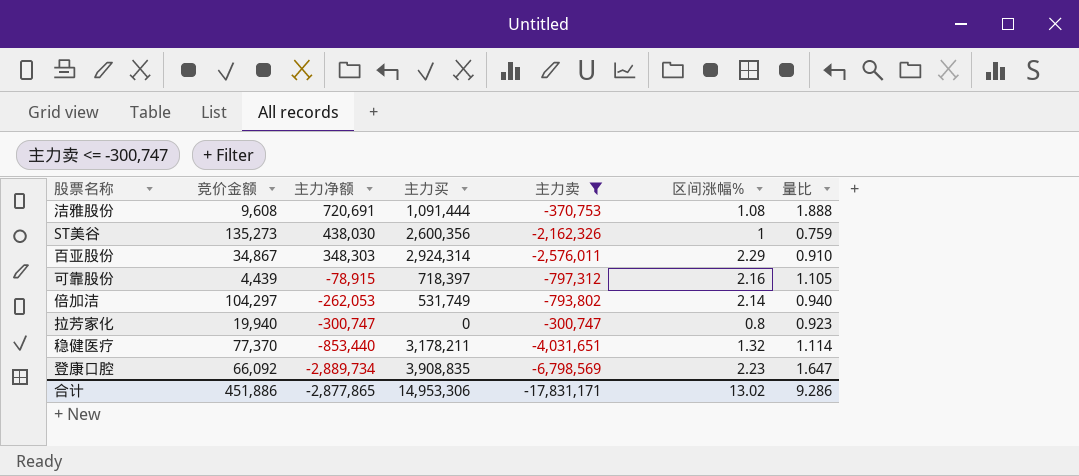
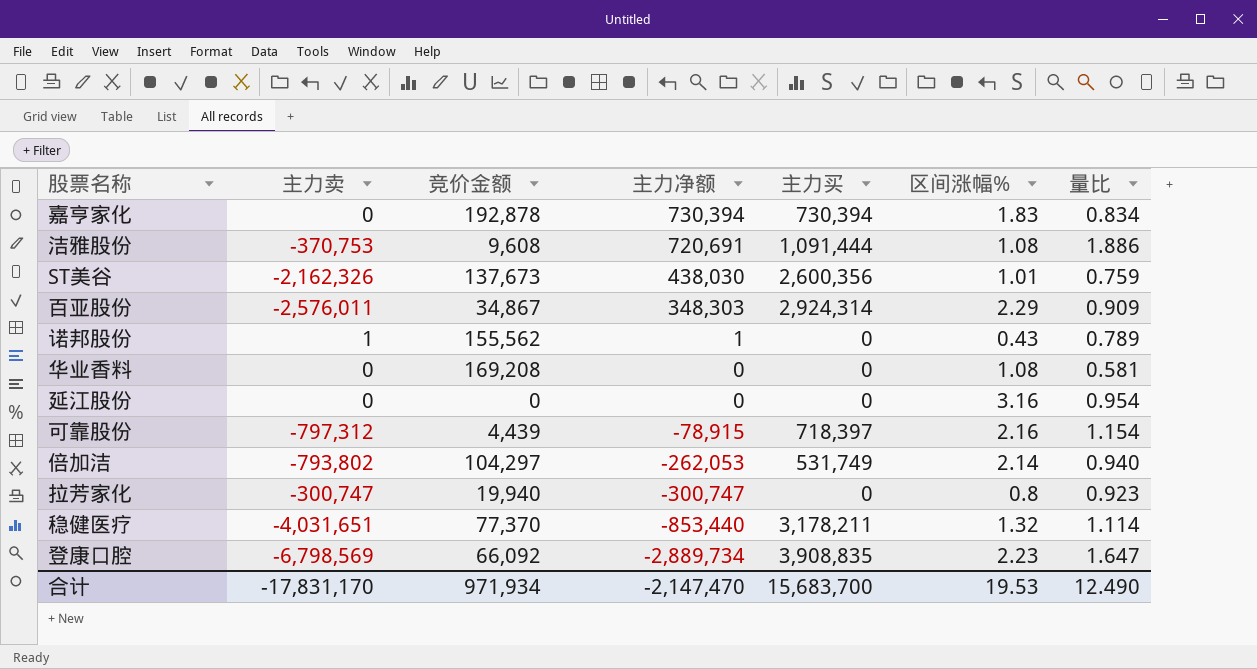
filter: 主力卖 <= -300,747 -> none
column 主力卖 | position: 5 -> 2
洁雅股份 | 量比: 1.888 -> 1.886
ST美谷 | 竞价金额: 135,273 -> 137,673
ST美谷 | 区间涨幅%: 1 -> 1.01
百亚股份 | 量比: 0.910 -> 0.909
可靠股份 | 量比: 1.105 -> 1.154
合计 | 主力卖: -17,831,171 -> -17,831,170
合计 | 竞价金额: 451,886 -> 971,934
合计 | 主力净额: -2,877,865 -> -2,147,470
合计 | 主力买: 14,953,306 -> 15,683,700
合计 | 区间涨幅%: 13.02 -> 19.53
合计 | 量比: 9.286 -> 12.490

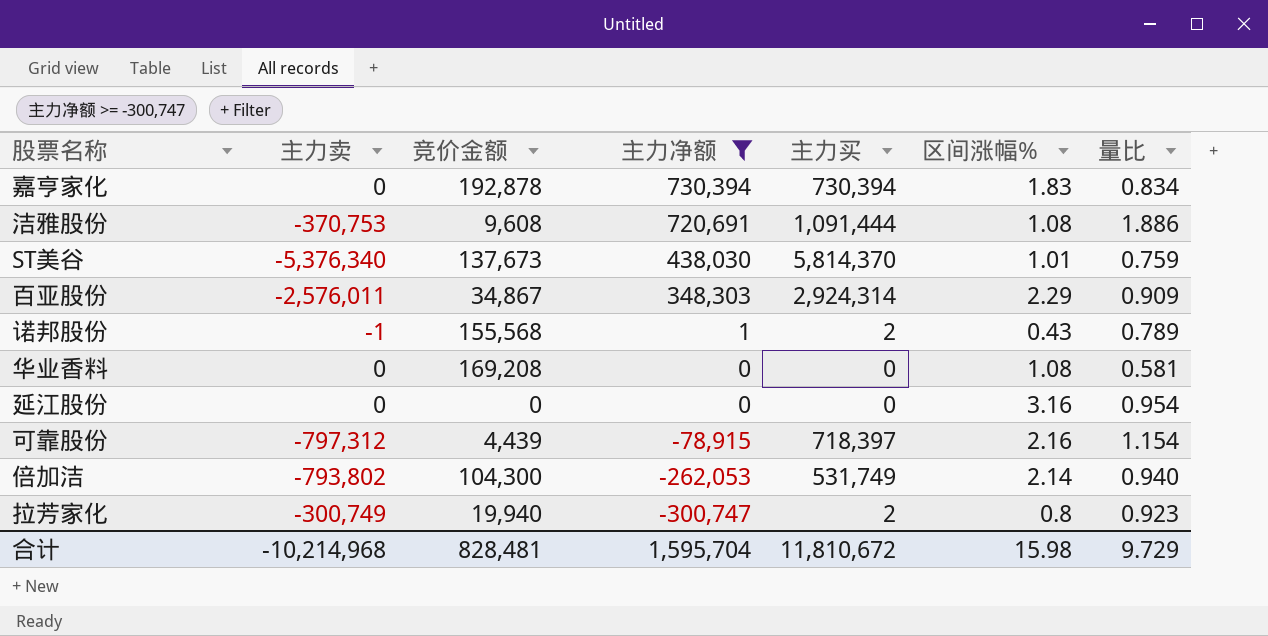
filter: none -> 主力净额 >= -300,747
ST美谷 | 主力卖: -2,162,326 -> -5,376,340
ST美谷 | 主力买: 2,600,356 -> 5,814,370
诺邦股份 | 主力卖: 1 -> -1
诺邦股份 | 竞价金额: 155,562 -> 155,568
诺邦股份 | 主力买: 0 -> 2
倍加洁 | 竞价金额: 104,297 -> 104,300
拉芳家化 | 主力卖: -300,747 -> -300,749
拉芳家化 | 主力买: 0 -> 2
合计 | 主力卖: -17,831,170 -> -10,214,968
合计 | 竞价金额: 971,934 -> 828,481
合计 | 主力净额: -2,147,470 -> 1,595,704
合计 | 主力买: 15,683,700 -> 11,810,672
合计 | 区间涨幅%: 19.53 -> 15.98
合计 | 量比: 12.490 -> 9.729

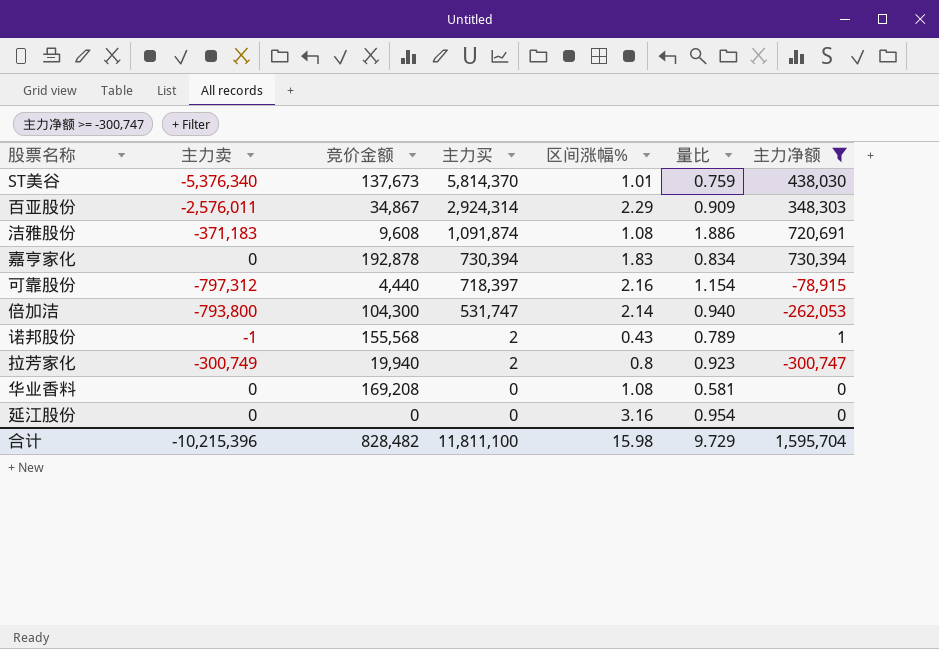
row order: 主力净额 descending -> 主力买 descending
column 主力净额 | position: 4 -> 7
洁雅股份 | 主力卖: -370,753 -> -371,183
洁雅股份 | 主力买: 1,091,444 -> 1,091,874
可靠股份 | 竞价金额: 4,439 -> 4,440
倍加洁 | 主力卖: -793,802 -> -793,800
倍加洁 | 主力买: 531,749 -> 531,747
合计 | 主力卖: -10,214,968 -> -10,215,396
合计 | 竞价金额: 828,481 -> 828,482
合计 | 主力买: 11,810,672 -> 11,811,100

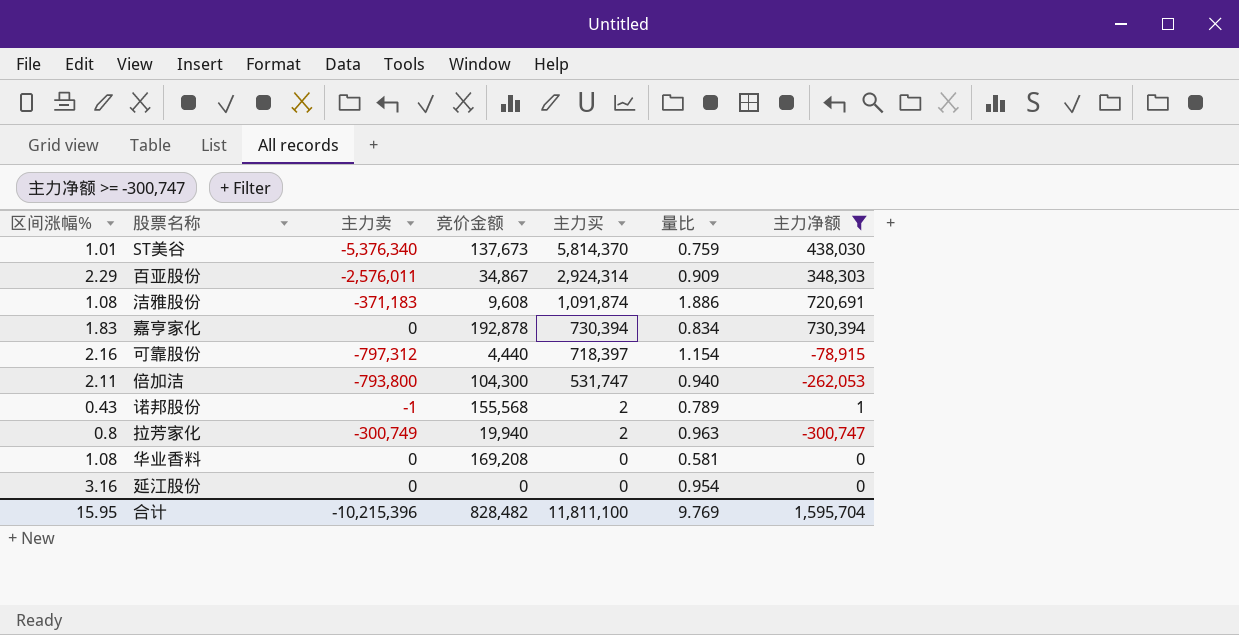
column 区间涨幅% | position: 5 -> 1
倍加洁 | 区间涨幅%: 2.14 -> 2.11
拉芳家化 | 量比: 0.923 -> 0.963
合计 | 区间涨幅%: 15.98 -> 15.95
合计 | 量比: 9.729 -> 9.769

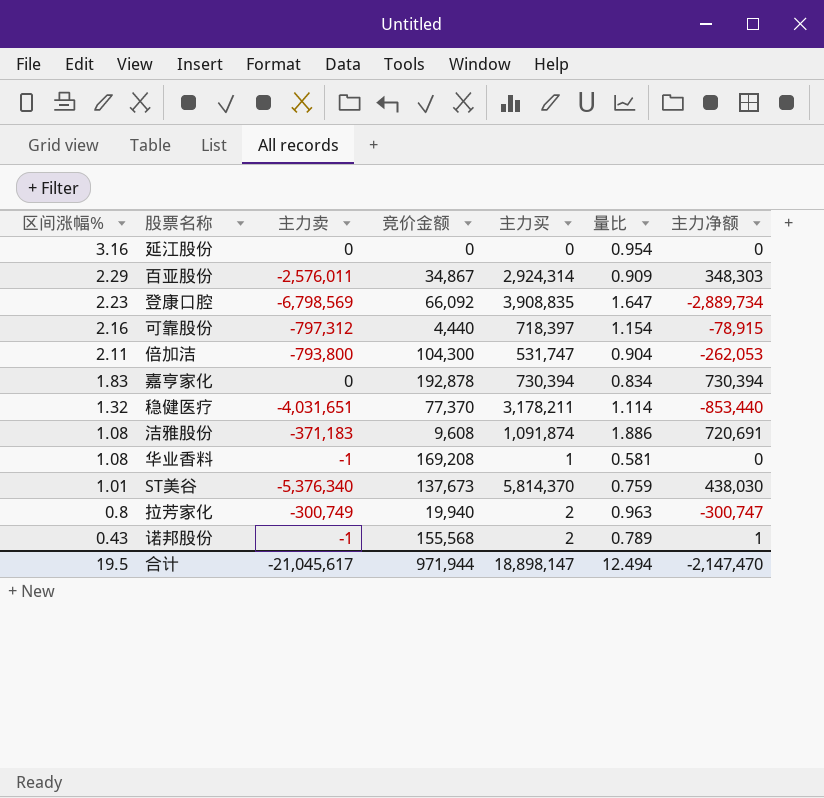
filter: 主力净额 >= -300,747 -> none
row order: 主力买 descending -> 区间涨幅% descending
倍加洁 | 量比: 0.940 -> 0.904
华业香料 | 主力卖: 0 -> -1
华业香料 | 主力买: 0 -> 1
合计 | 区间涨幅%: 15.95 -> 19.5
合计 | 主力卖: -10,215,396 -> -21,045,617
合计 | 竞价金额: 828,482 -> 971,944
合计 | 主力买: 11,811,100 -> 18,898,147
合计 | 量比: 9.769 -> 12.494
合计 | 主力净额: 1,595,704 -> -2,147,470

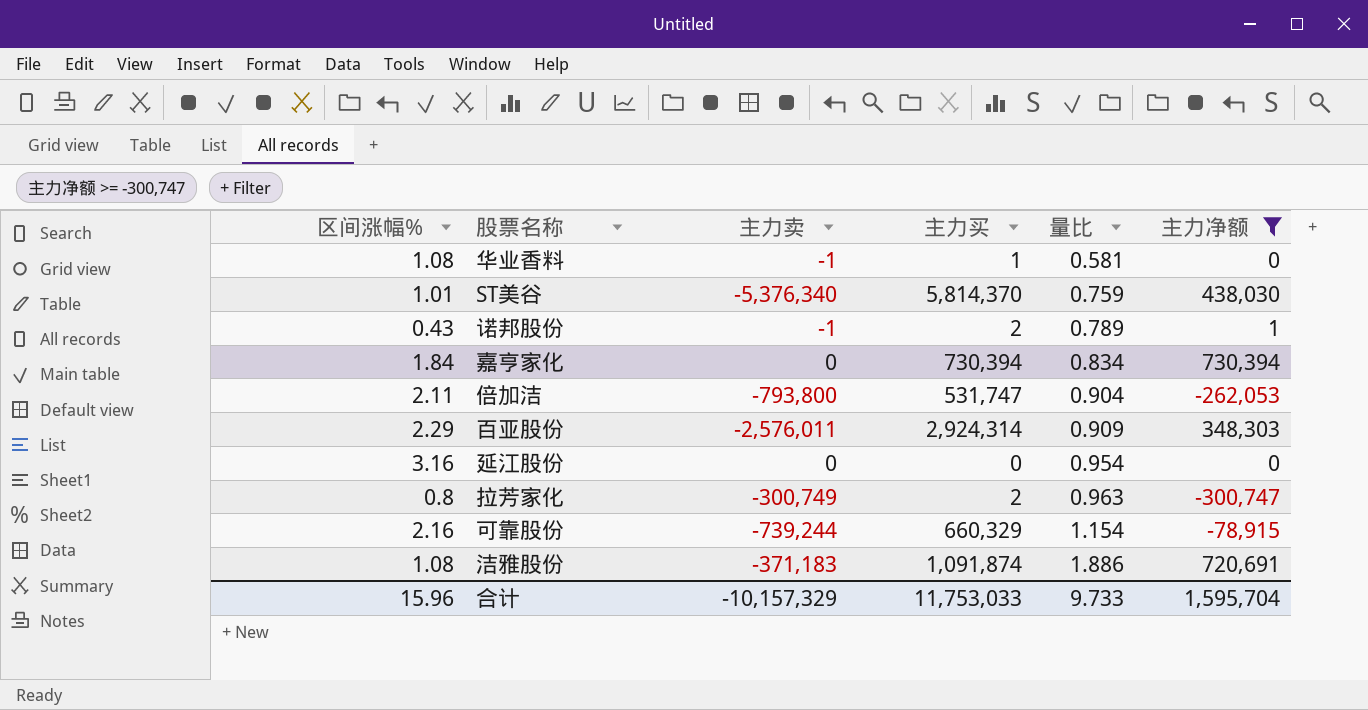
filter: none -> 主力净额 >= -300,747
row order: 区间涨幅% descending -> 量比 ascending
column 竞价金额 | position: 4 -> none
嘉亨家化 | 区间涨幅%: 1.83 -> 1.84
可靠股份 | 主力卖: -797,312 -> -739,244
可靠股份 | 主力买: 718,397 -> 660,329
合计 | 区间涨幅%: 19.5 -> 15.96
合计 | 主力卖: -21,045,617 -> -10,157,329
合计 | 主力买: 18,898,147 -> 11,753,033
合计 | 量比: 12.494 -> 9.733
合计 | 主力净额: -2,147,470 -> 1,595,704

